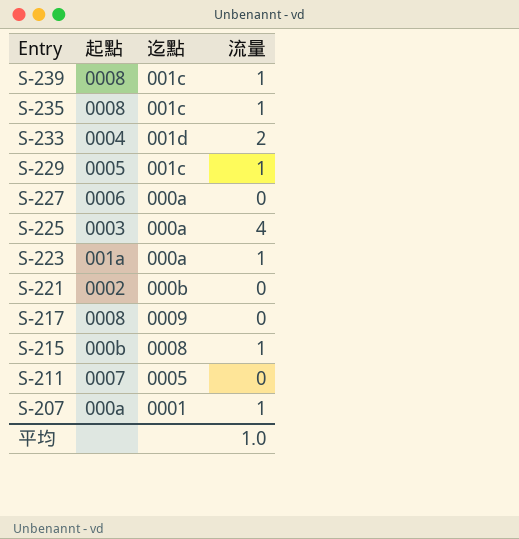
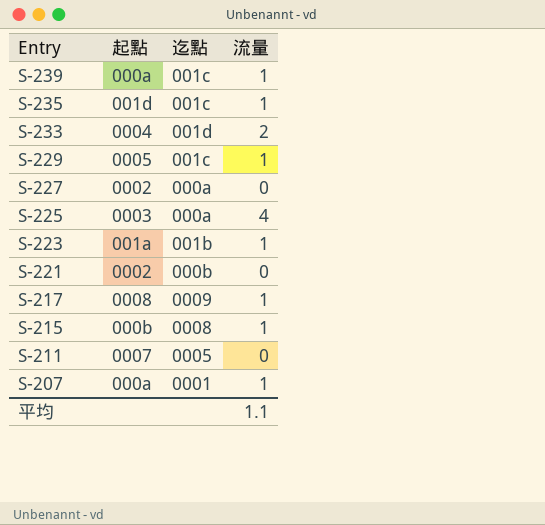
S-239 | 起點: 0008 -> 000a
S-235 | 起點: 0008 -> 001d
S-227 | 起點: 0006 -> 0002
S-223 | 迄點: 000a -> 001b
S-217 | 流量: 0 -> 1
平均 | 流量: 1.0 -> 1.1

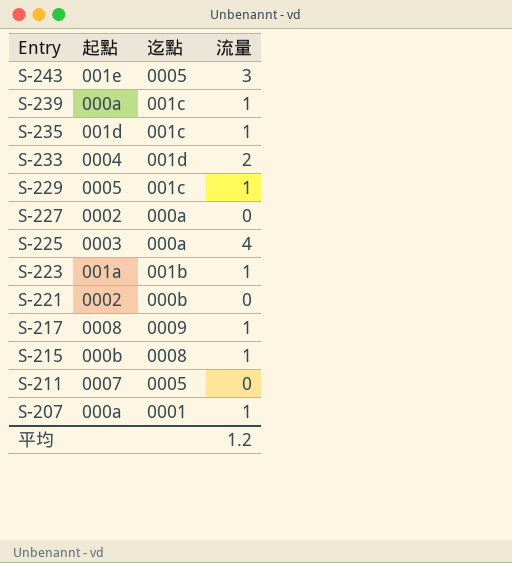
row S-243: none -> 001e | 0005 | 3
平均 | 流量: 1.1 -> 1.2

